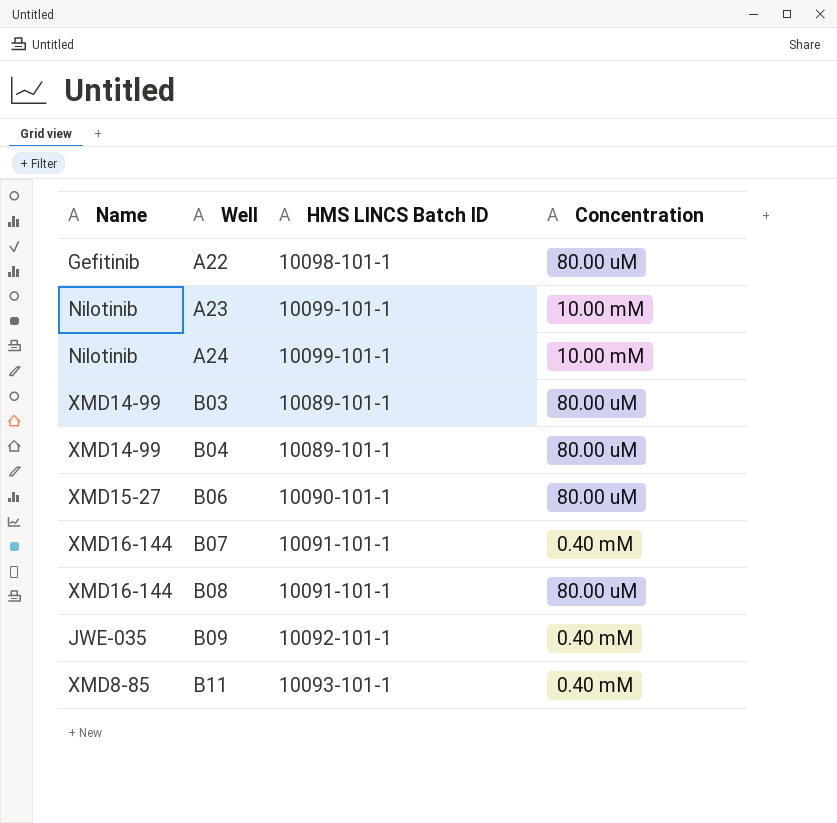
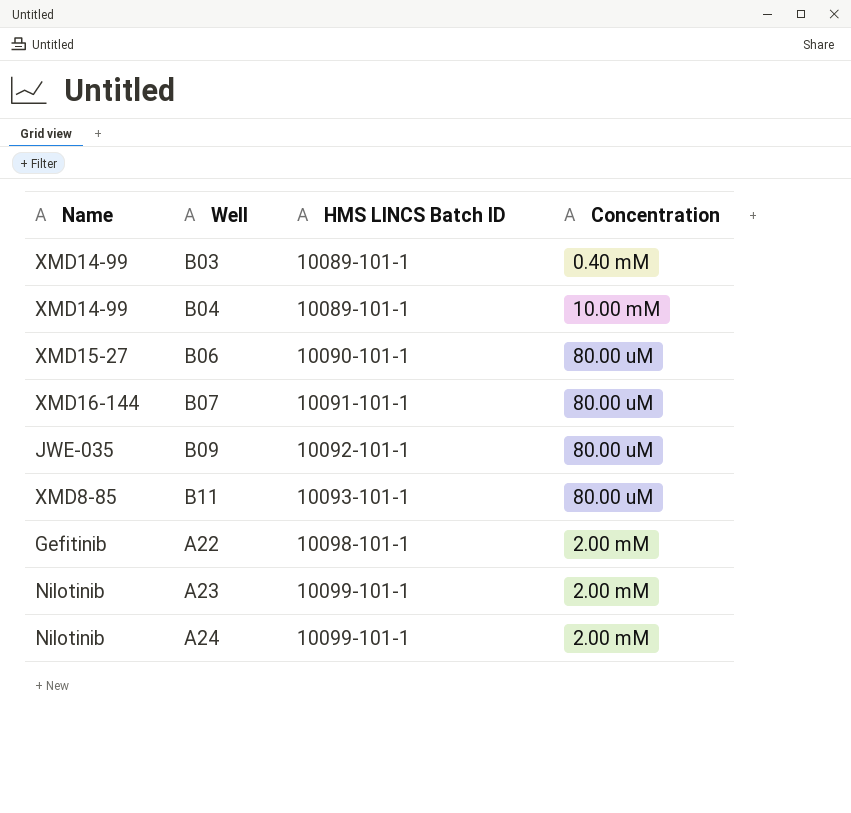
row order: Well ascending -> HMS LINCS Batch ID ascending
row B08: XMD16-144 | 10091-101-1 | 80.00 uM -> none
B03 | Concentration: 80.00 uM -> 0.40 mM
B04 | Concentration: 80.00 uM -> 10.00 mM
B07 | Concentration: 0.40 mM -> 80.00 uM
B09 | Concentration: 0.40 mM -> 80.00 uM
B11 | Concentration: 0.40 mM -> 80.00 uM
A22 | Concentration: 80.00 uM -> 2.00 mM
A23 | Concentration: 10.00 mM -> 2.00 mM
A24 | Concentration: 10.00 mM -> 2.00 mM

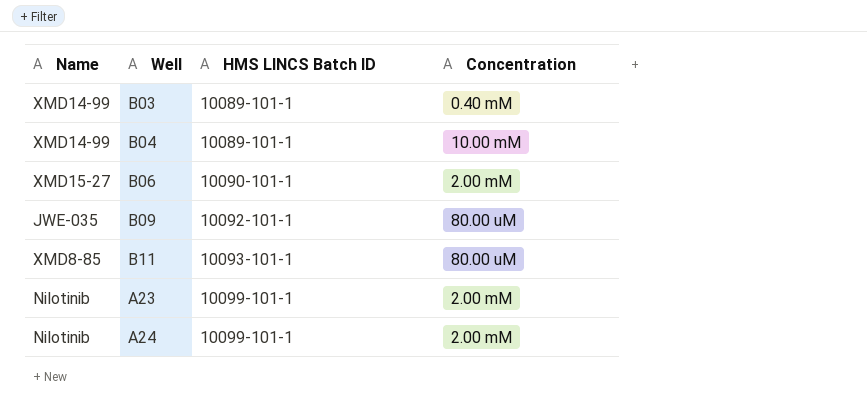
row B07: XMD16-144 | 10091-101-1 | 80.00 uM -> none
row A22: Gefitinib | 10098-101-1 | 2.00 mM -> none
B06 | Concentration: 80.00 uM -> 2.00 mM

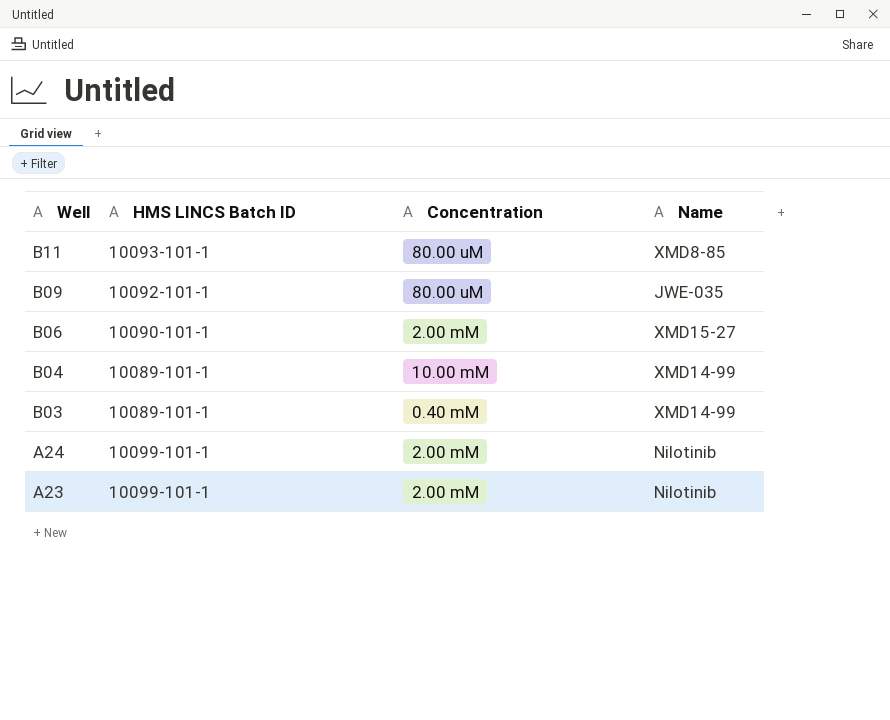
row order: HMS LINCS Batch ID ascending -> Well descending
column Name | position: 1 -> 4

